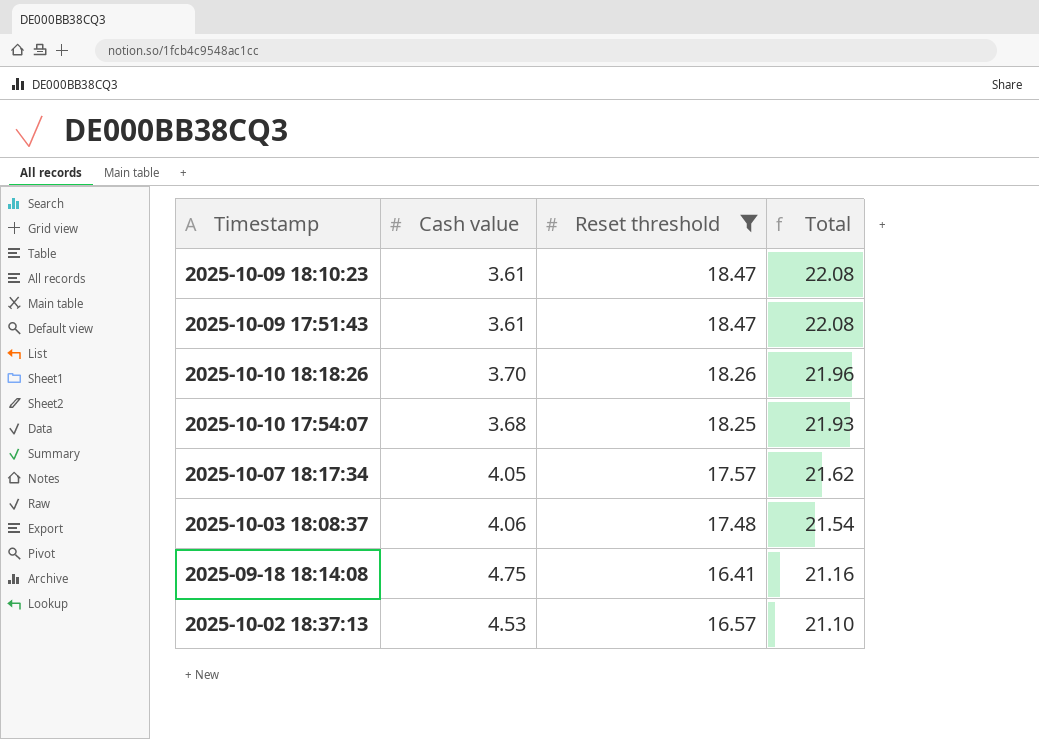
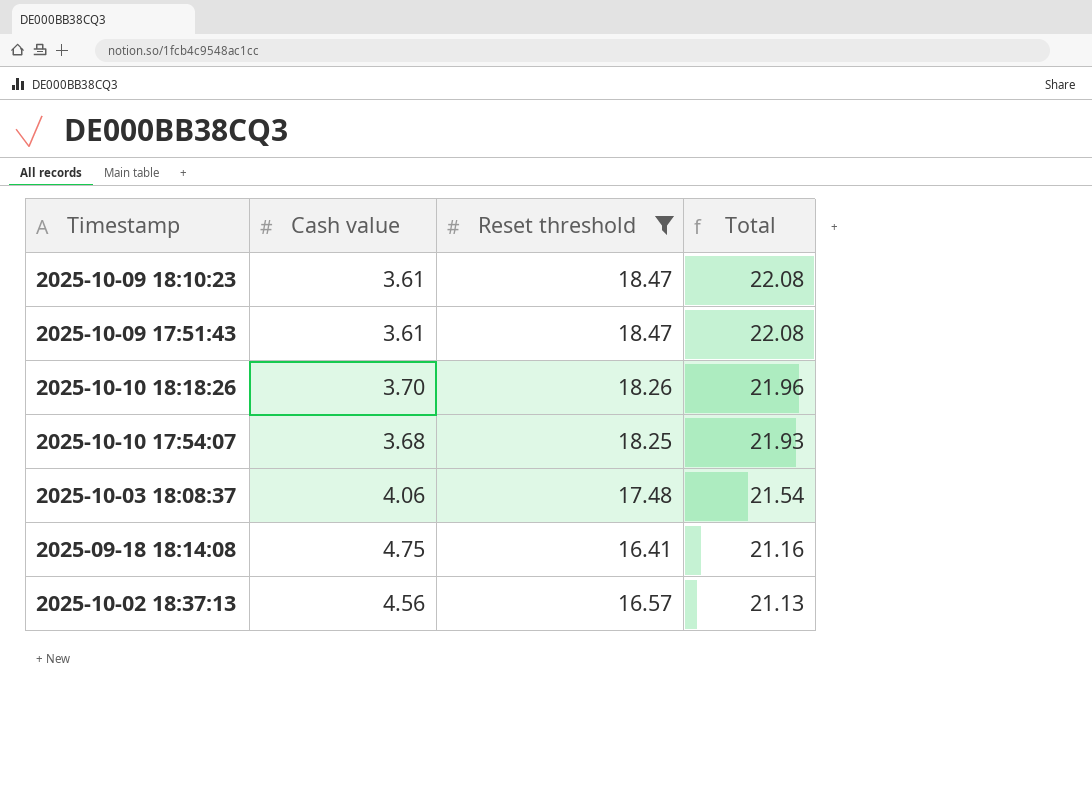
row 2025-10-07 18:17:34: 4.05 | 17.57 | 21.62 -> none
2025-10-02 18:37:13 | Cash value: 4.53 -> 4.56
2025-10-02 18:37:13 | Total: 21.10 -> 21.13

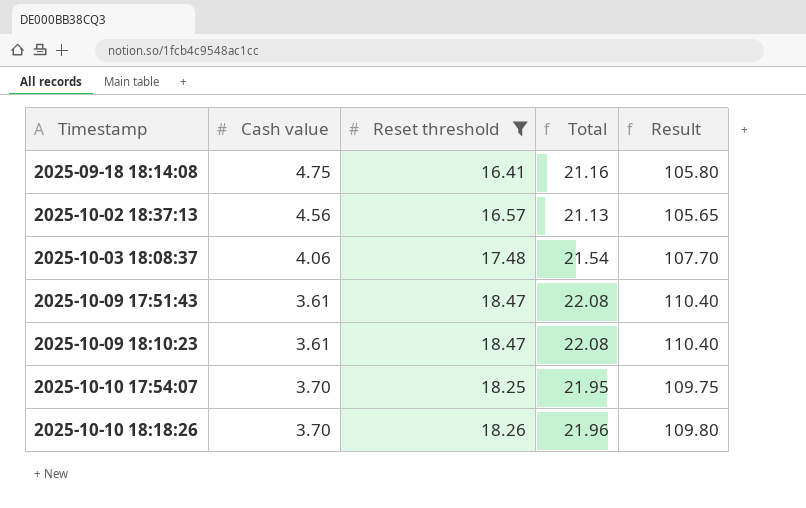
row order: Total descending -> Timestamp ascending
column Result | formula: none -> [Total] * 5
2025-10-10 17:54:07 | Cash value: 3.68 -> 3.70
2025-10-10 17:54:07 | Total: 21.93 -> 21.95

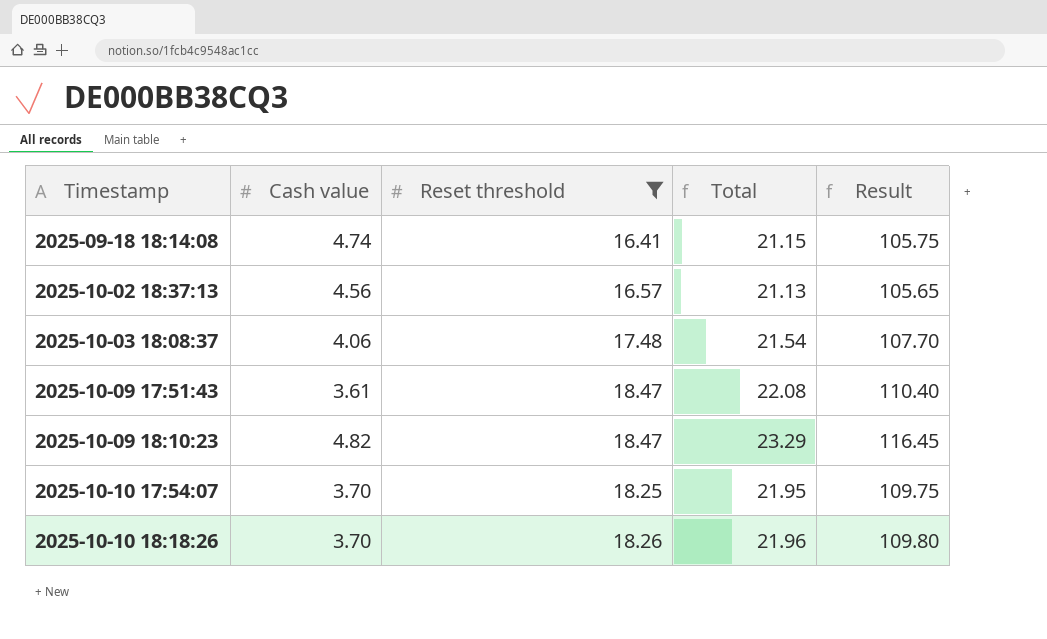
2025-09-18 18:14:08 | Cash value: 4.75 -> 4.74
2025-09-18 18:14:08 | Total: 21.16 -> 21.15
2025-09-18 18:14:08 | Result: 105.80 -> 105.75
2025-10-09 18:10:23 | Cash value: 3.61 -> 4.82
2025-10-09 18:10:23 | Total: 22.08 -> 23.29
2025-10-09 18:10:23 | Result: 110.40 -> 116.45

